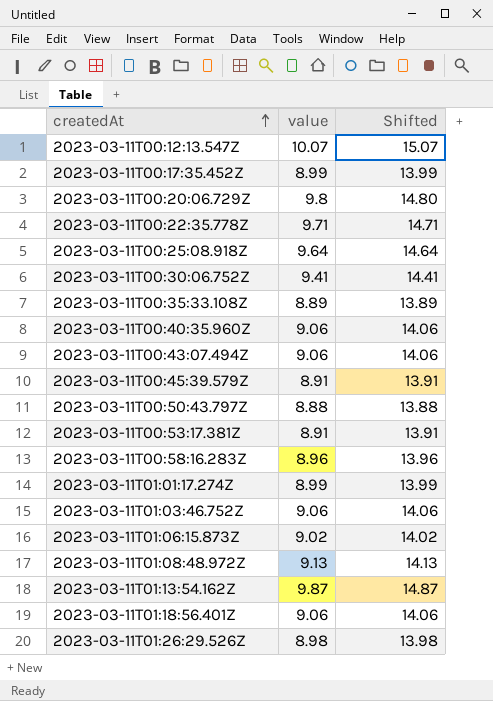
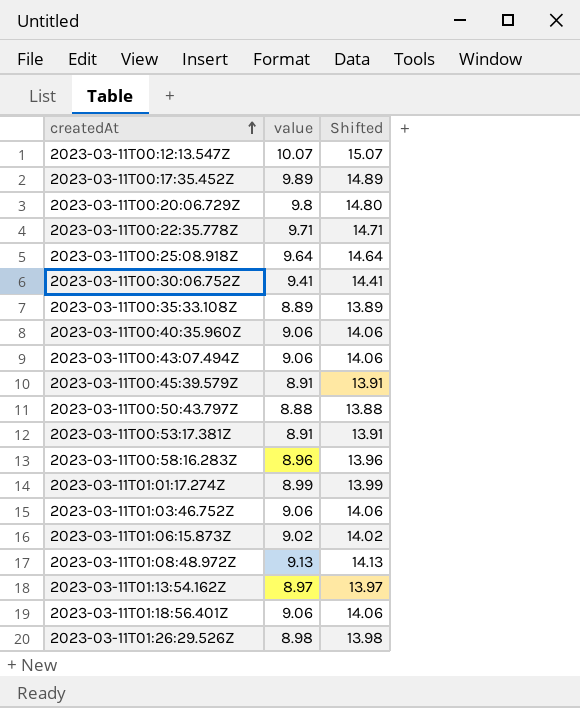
2023-03-11T00:17:35.452Z | value: 8.99 -> 9.89
2023-03-11T00:17:35.452Z | Shifted: 13.99 -> 14.89
2023-03-11T01:13:54.162Z | value: 9.87 -> 8.97
2023-03-11T01:13:54.162Z | Shifted: 14.87 -> 13.97

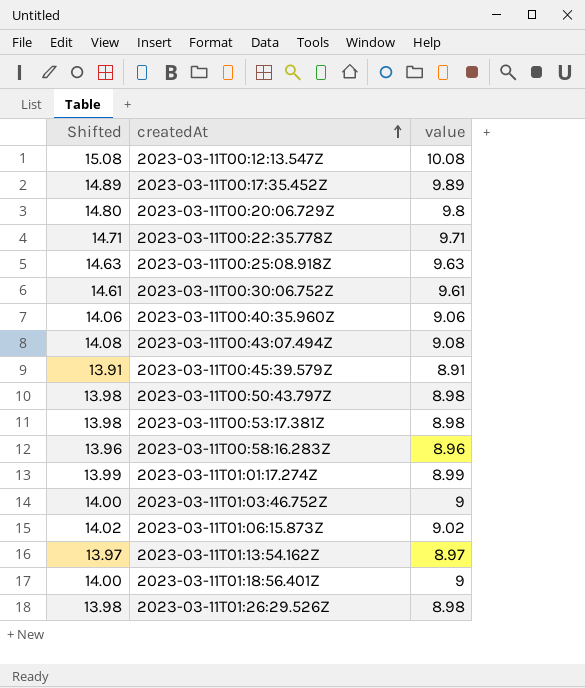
column Shifted | position: 3 -> 1
row 2023-03-11T00:35:33.108Z: 8.89 | 13.89 -> none
row 2023-03-11T01:08:48.972Z: 9.13 | 14.13 -> none
2023-03-11T00:12:13.547Z | Shifted: 15.07 -> 15.08
2023-03-11T00:12:13.547Z | value: 10.07 -> 10.08
2023-03-11T00:25:08.918Z | Shifted: 14.64 -> 14.63
2023-03-11T00:25:08.918Z | value: 9.64 -> 9.63
2023-03-11T00:30:06.752Z | Shifted: 14.41 -> 14.61
2023-03-11T00:30:06.752Z | value: 9.41 -> 9.61
2023-03-11T00:43:07.494Z | Shifted: 14.06 -> 14.08
2023-03-11T00:43:07.494Z | value: 9.06 -> 9.08
2023-03-11T00:50:43.797Z | Shifted: 13.88 -> 13.98
2023-03-11T00:50:43.797Z | value: 8.88 -> 8.98
2023-03-11T00:53:17.381Z | Shifted: 13.91 -> 13.98
2023-03-11T00:53:17.381Z | value: 8.91 -> 8.98
2023-03-11T01:03:46.752Z | Shifted: 14.06 -> 14.00
2023-03-11T01:03:46.752Z | value: 9.06 -> 9
2023-03-11T01:18:56.401Z | Shifted: 14.06 -> 14.00
2023-03-11T01:18:56.401Z | value: 9.06 -> 9

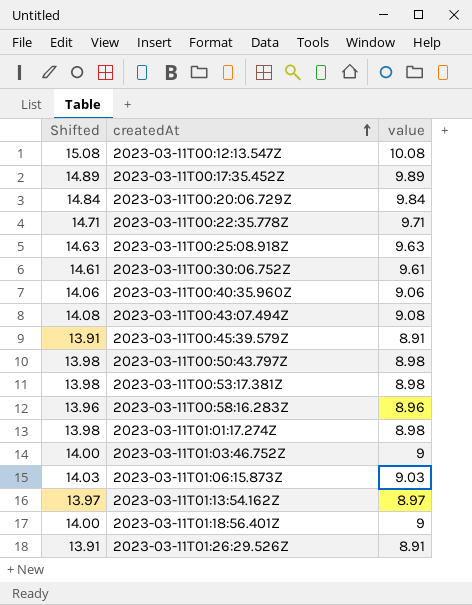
2023-03-11T00:20:06.729Z | Shifted: 14.80 -> 14.84
2023-03-11T00:20:06.729Z | value: 9.8 -> 9.84
2023-03-11T01:01:17.274Z | Shifted: 13.99 -> 13.98
2023-03-11T01:01:17.274Z | value: 8.99 -> 8.98
2023-03-11T01:06:15.873Z | Shifted: 14.02 -> 14.03
2023-03-11T01:06:15.873Z | value: 9.02 -> 9.03
2023-03-11T01:26:29.526Z | Shifted: 13.98 -> 13.91
2023-03-11T01:26:29.526Z | value: 8.98 -> 8.91

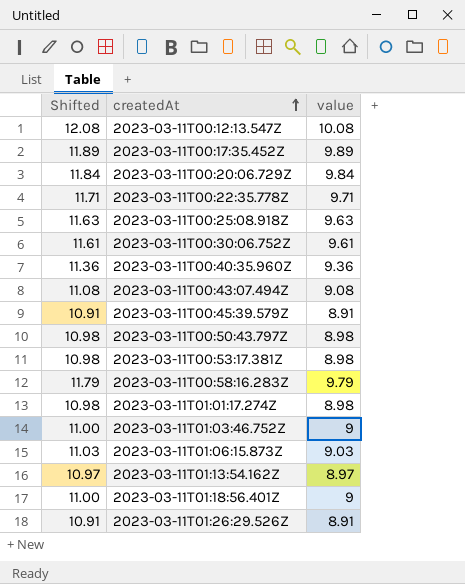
column Shifted | formula: [value] + 5 -> [value] + 2
2023-03-11T00:40:35.960Z | value: 9.06 -> 9.36
2023-03-11T00:58:16.283Z | value: 8.96 -> 9.79

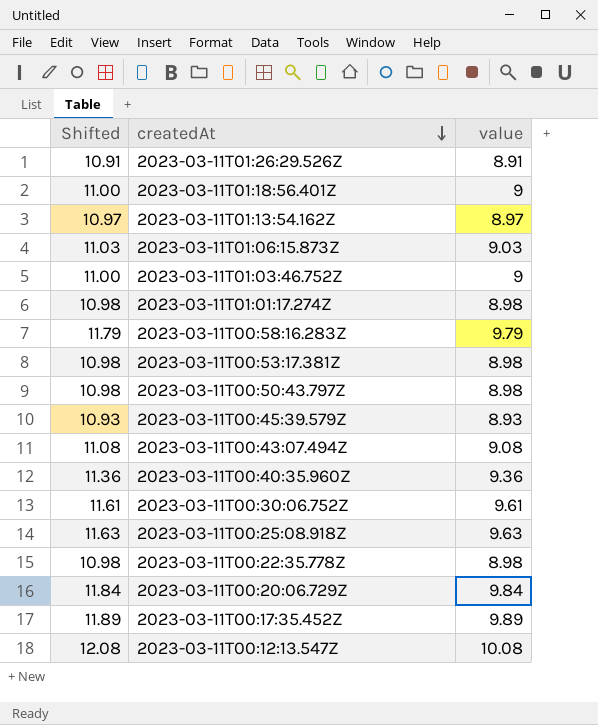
row order: createdAt ascending -> createdAt descending
2023-03-11T00:45:39.579Z | Shifted: 10.91 -> 10.93
2023-03-11T00:45:39.579Z | value: 8.91 -> 8.93
2023-03-11T00:22:35.778Z | Shifted: 11.71 -> 10.98
2023-03-11T00:22:35.778Z | value: 9.71 -> 8.98

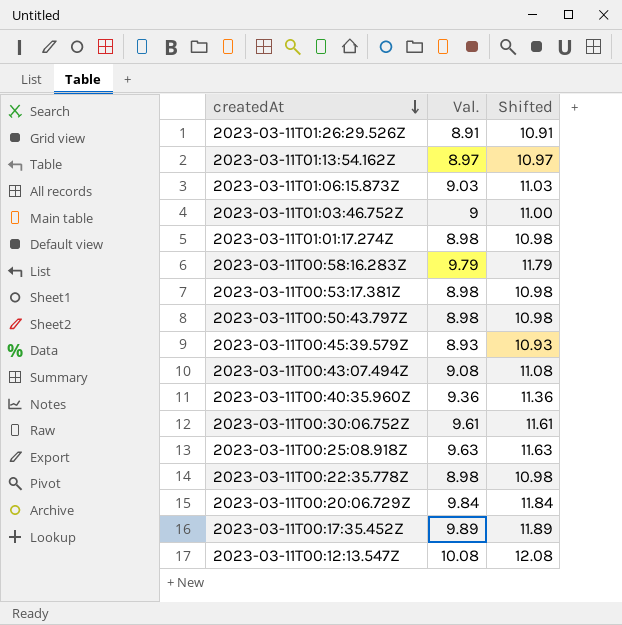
column name: value -> Val.
column Shifted | position: 1 -> 3
row 2023-03-11T01:18:56.401Z: 11.00 | 9 -> none

